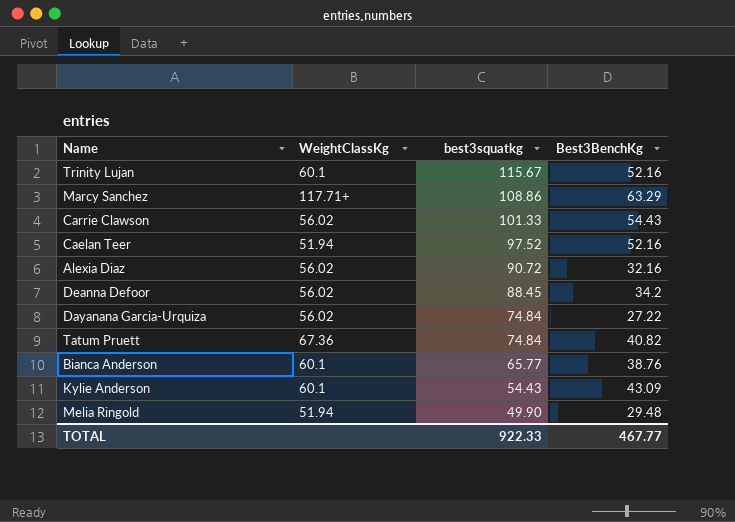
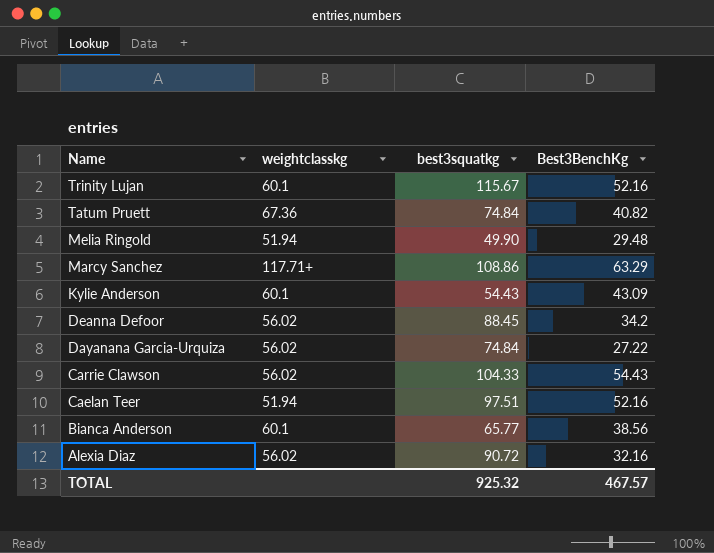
row order: best3squatkg descending -> Name descending
column name: WeightClassKg -> weightclasskg
Carrie Clawson | best3squatkg: 101.33 -> 104.33
Caelan Teer | best3squatkg: 97.52 -> 97.51
Bianca Anderson | Best3BenchKg: 38.76 -> 38.56
TOTAL | best3squatkg: 922.33 -> 925.32
TOTAL | Best3BenchKg: 467.77 -> 467.57

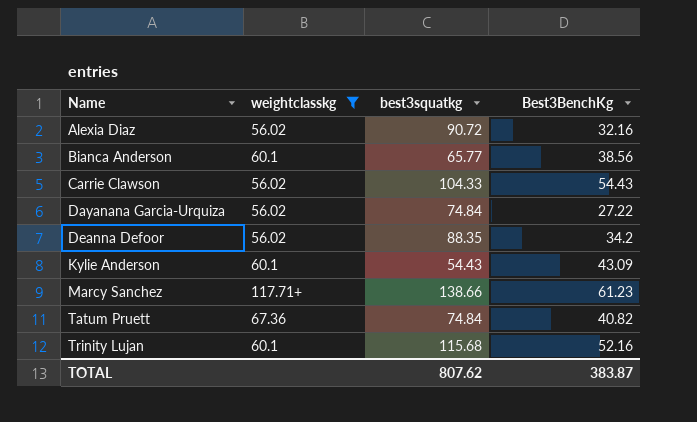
filter: none -> weightclasskg != 51.94
row order: Name descending -> Name ascending
Deanna Defoor | best3squatkg: 88.45 -> 88.35
Marcy Sanchez | best3squatkg: 108.86 -> 138.66
Marcy Sanchez | Best3BenchKg: 63.29 -> 61.23
Trinity Lujan | best3squatkg: 115.67 -> 115.68
TOTAL | best3squatkg: 925.32 -> 807.62
TOTAL | Best3BenchKg: 467.57 -> 383.87

